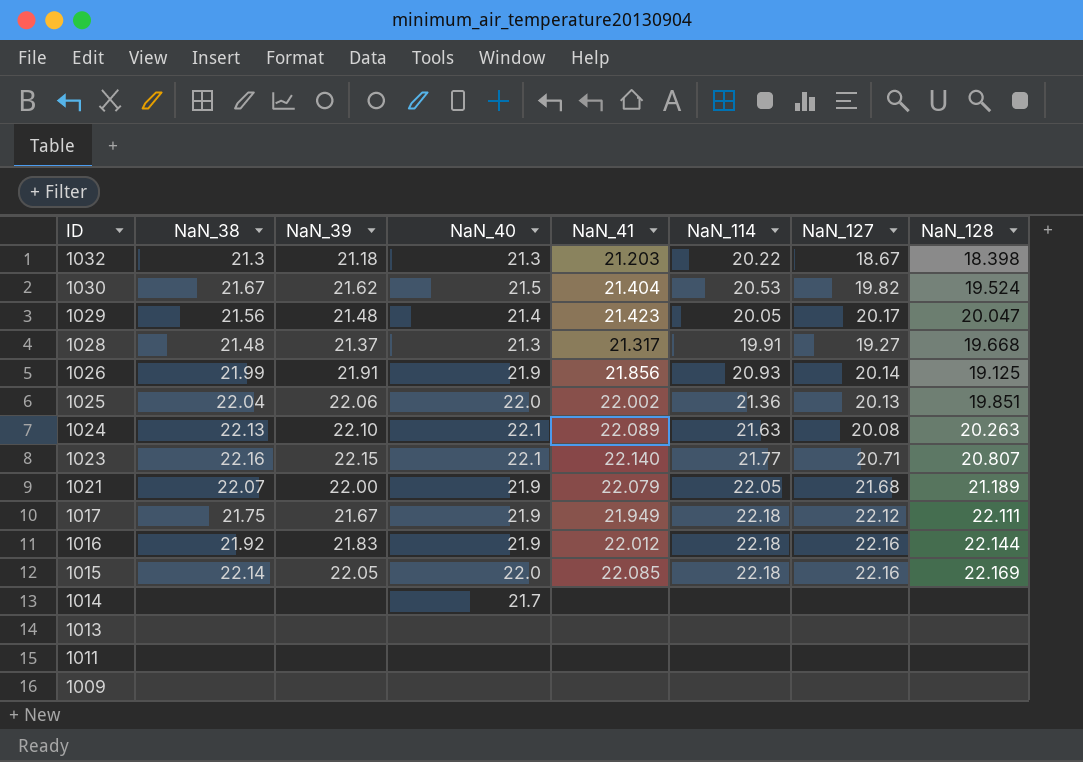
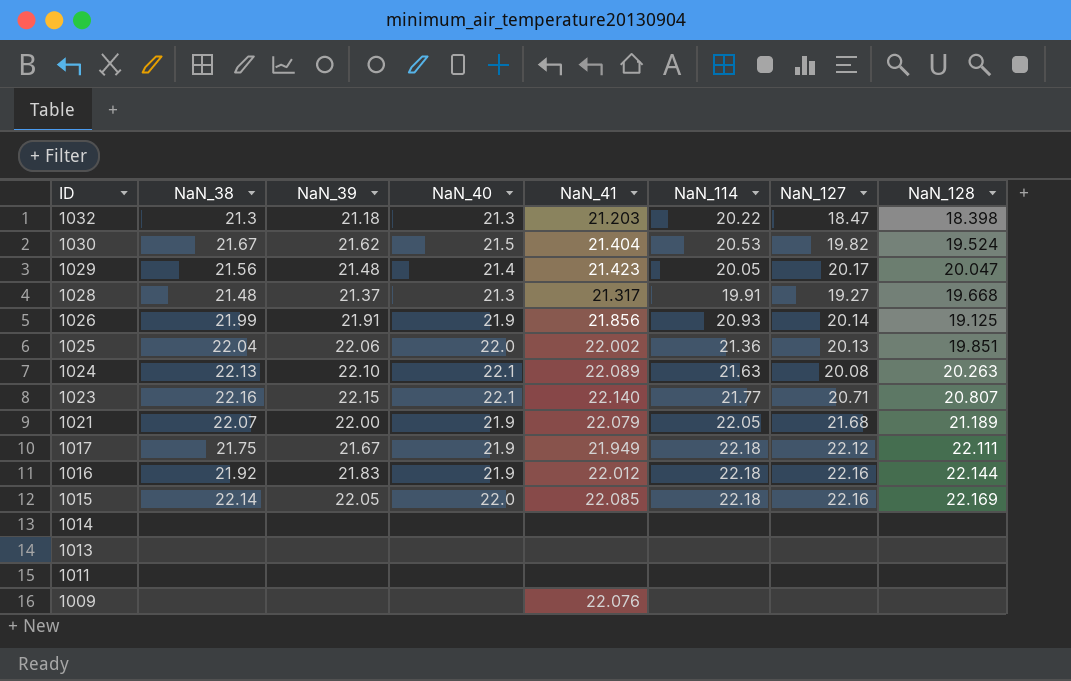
1032 | NaN_127: 18.67 -> 18.47
1014 | NaN_40: 21.7 -> none
1009 | NaN_41: none -> 22.076

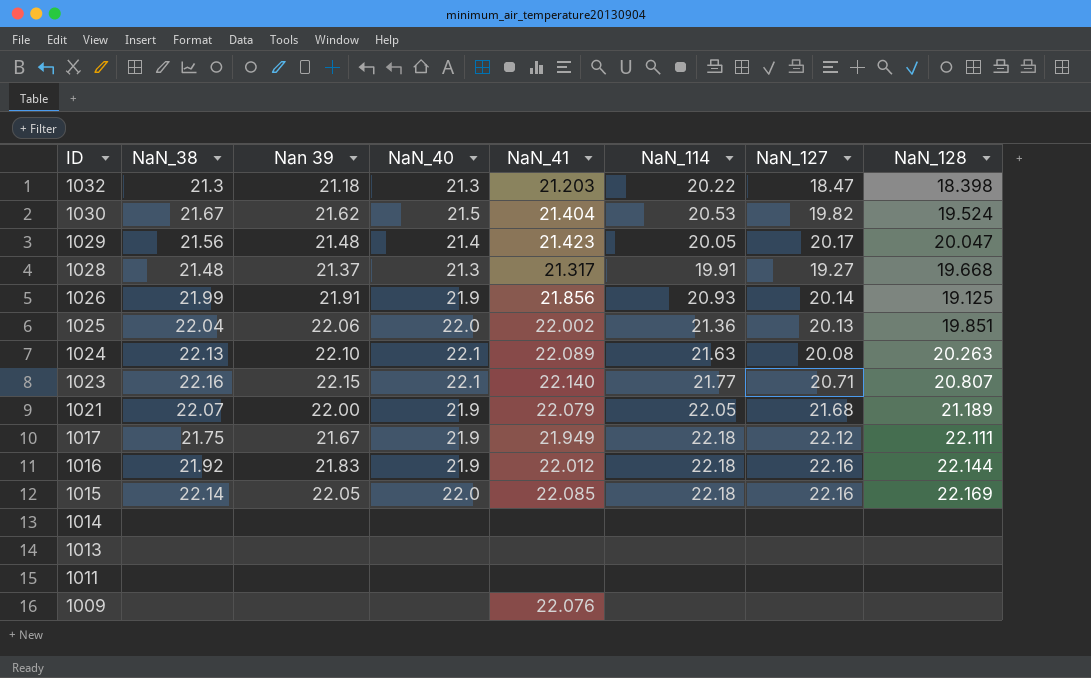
column name: NaN_39 -> Nan 39

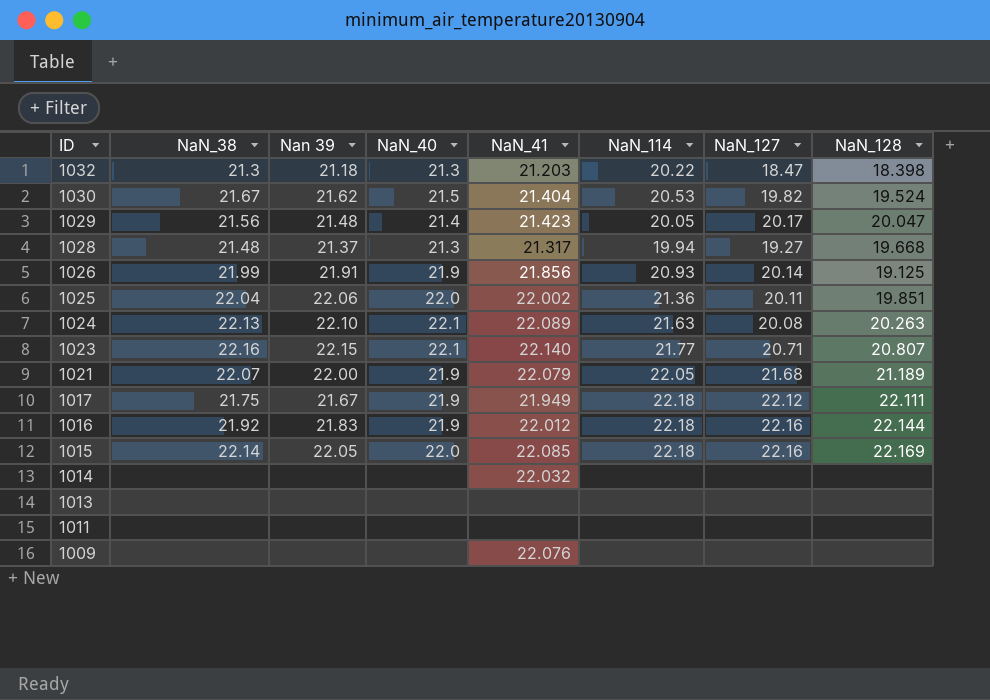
1028 | NaN_114: 19.91 -> 19.94
1025 | NaN_127: 20.13 -> 20.11
1014 | NaN_41: none -> 22.032

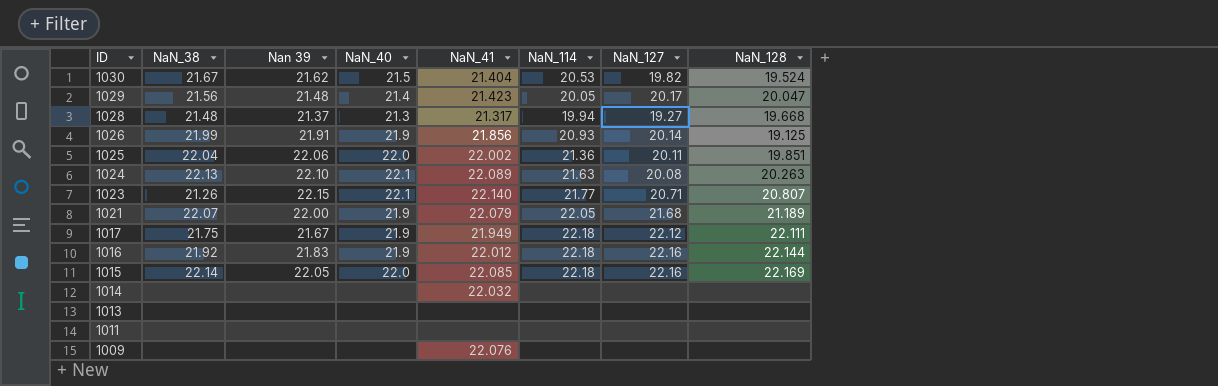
row 1032: 21.3 | 21.18 | 21.3 | 21.203 | 20.22 | 18.47 | 18.398 -> none
1023 | NaN_38: 22.16 -> 21.26

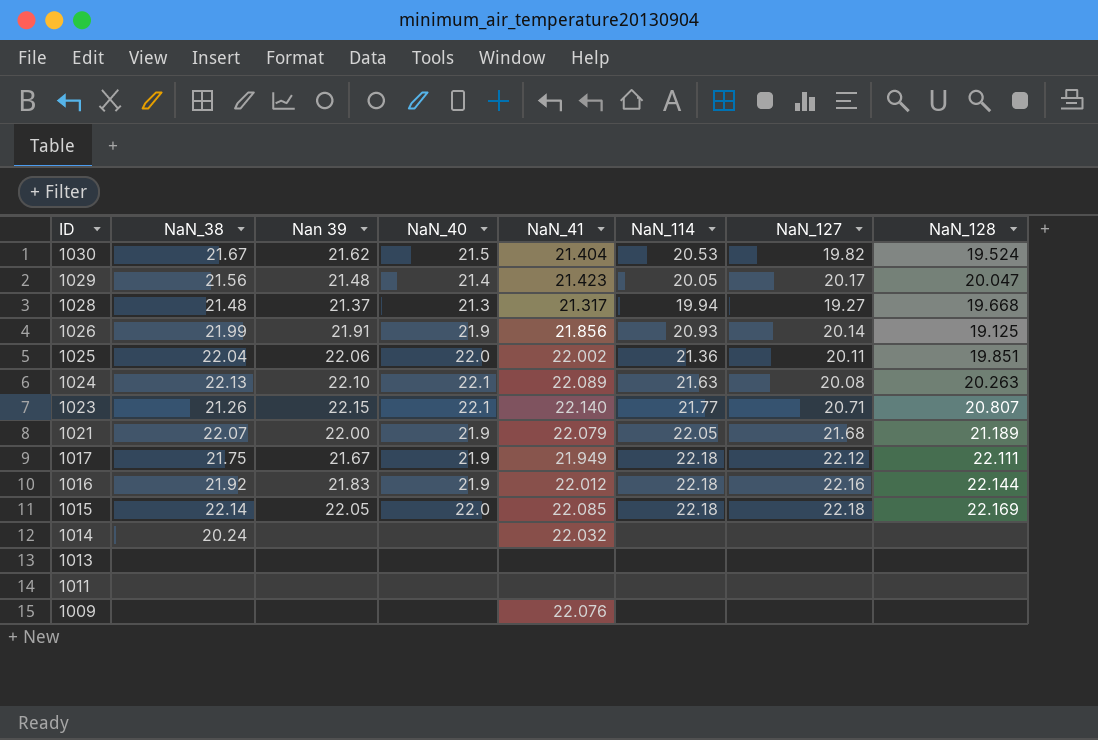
1015 | NaN_127: 22.16 -> 22.18
1014 | NaN_38: none -> 20.24

